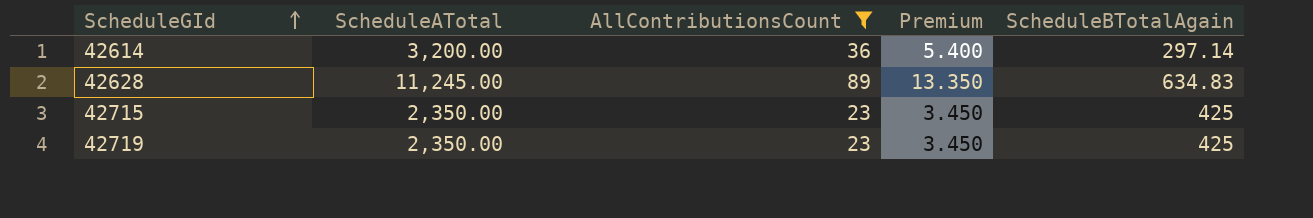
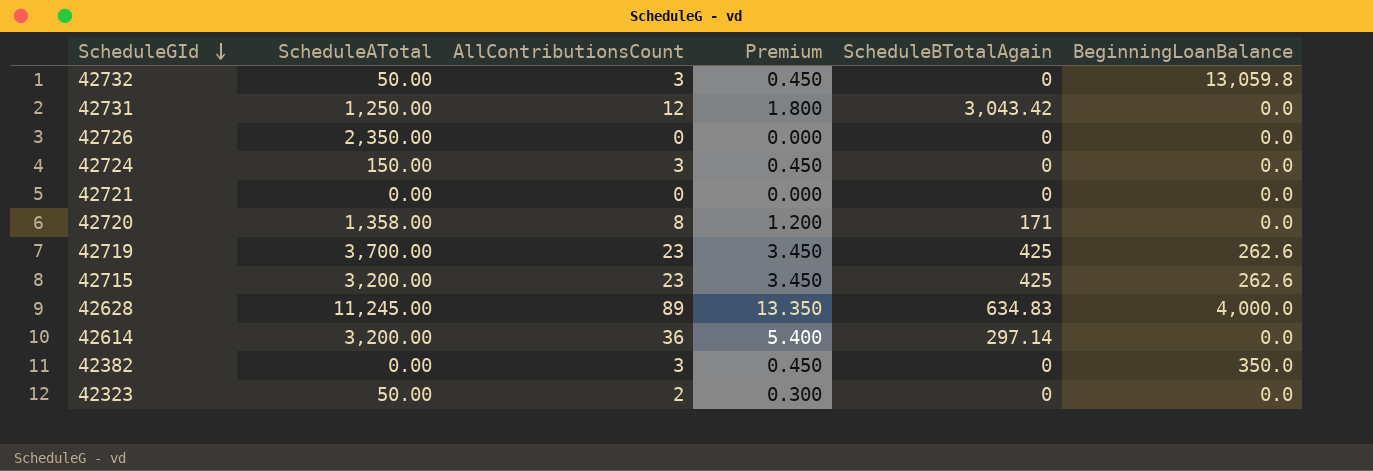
filter: AllContributionsCount >= 23 -> none
row order: ScheduleGId ascending -> ScheduleGId descending
column BeginningLoanBalance | position: none -> 6
42719 | ScheduleATotal: 2,350.00 -> 3,700.00
42715 | ScheduleATotal: 2,350.00 -> 3,200.00

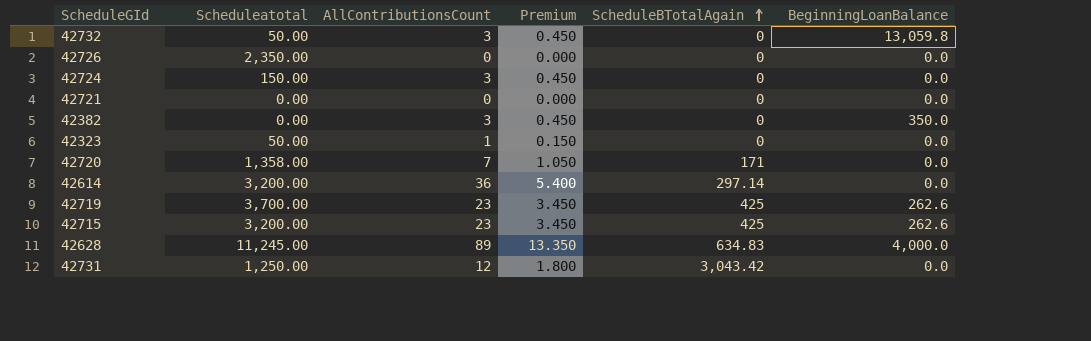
row order: ScheduleGId descending -> ScheduleBTotalAgain ascending
column name: ScheduleATotal -> Scheduleatotal
42323 | AllContributionsCount: 2 -> 1
42323 | Premium: 0.300 -> 0.150
42720 | AllContributionsCount: 8 -> 7
42720 | Premium: 1.200 -> 1.050

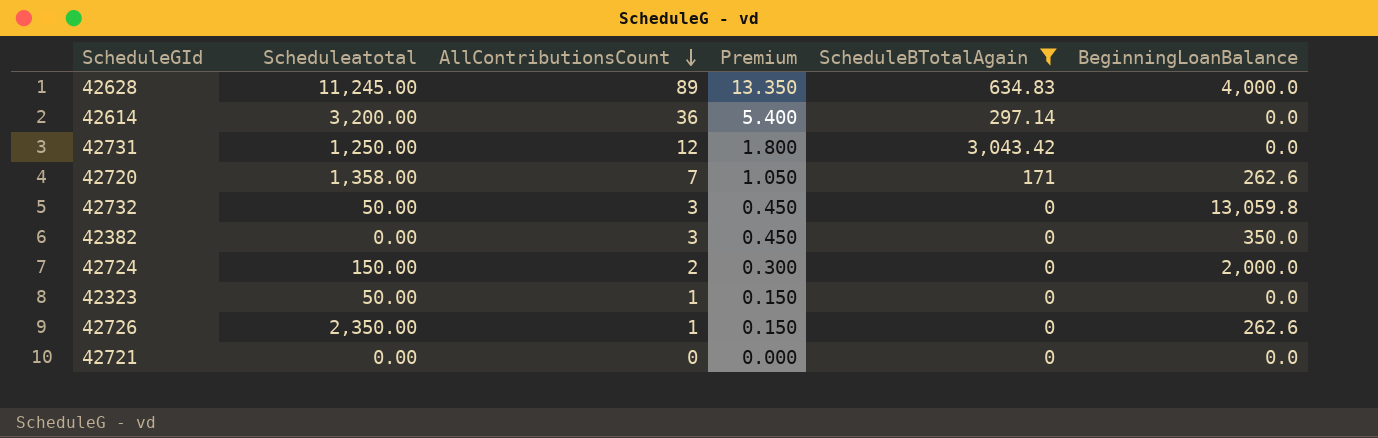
filter: none -> ScheduleBTotalAgain != 425
row order: ScheduleBTotalAgain ascending -> AllContributionsCount descending
42720 | BeginningLoanBalance: 0.0 -> 262.6
42724 | AllContributionsCount: 3 -> 2
42724 | Premium: 0.450 -> 0.300
42724 | BeginningLoanBalance: 0.0 -> 2,000.0
42726 | AllContributionsCount: 0 -> 1
42726 | Premium: 0.000 -> 0.150
42726 | BeginningLoanBalance: 0.0 -> 262.6

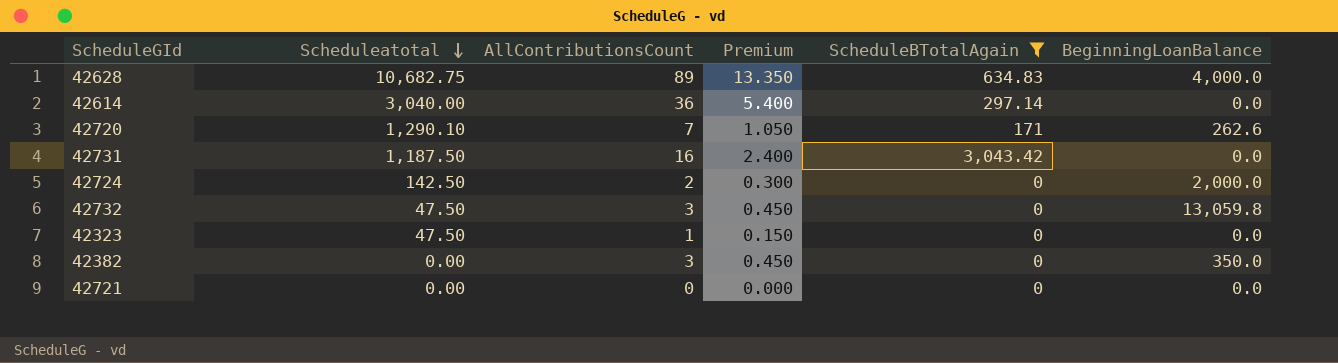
row order: AllContributionsCount descending -> Scheduleatotal descending
row 42726: 2,350.00 | 1 | 0.150 | 0 | 262.6 -> none
42628 | Scheduleatotal: 11,245.00 -> 10,682.75
42614 | Scheduleatotal: 3,200.00 -> 3,040.00
42720 | Scheduleatotal: 1,358.00 -> 1,290.10
42731 | Scheduleatotal: 1,250.00 -> 1,187.50
42731 | AllContributionsCount: 12 -> 16
42731 | Premium: 1.800 -> 2.400
42724 | Scheduleatotal: 150.00 -> 142.50
42732 | Scheduleatotal: 50.00 -> 47.50
42323 | Scheduleatotal: 50.00 -> 47.50

